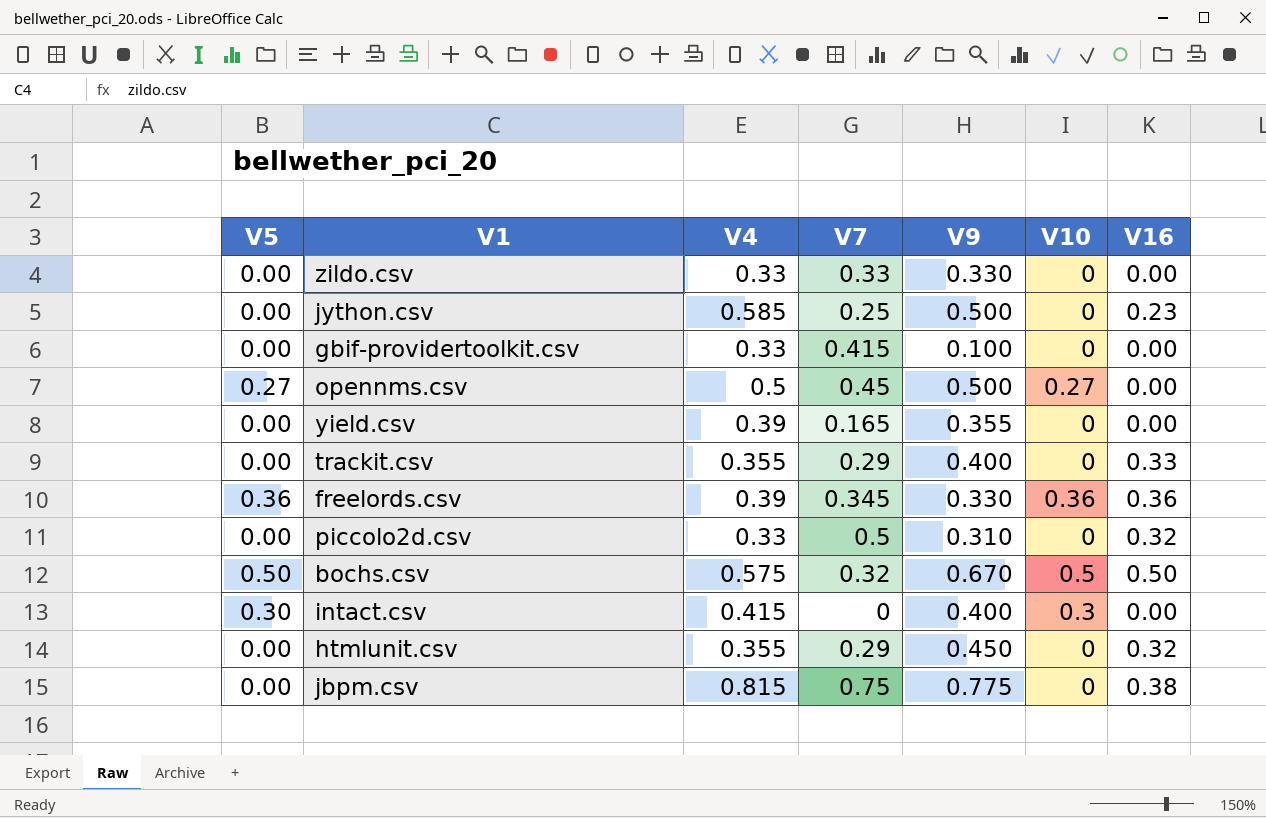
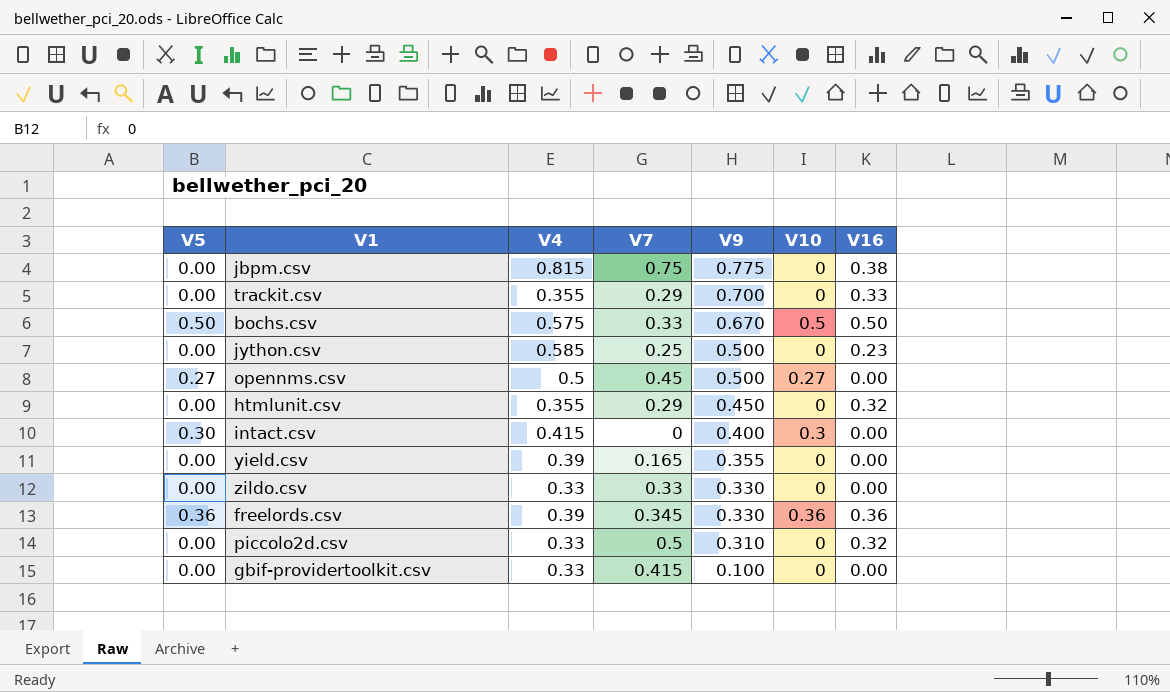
row order: none -> V9 descending
trackit.csv | V9: 0.400 -> 0.700
bochs.csv | V7: 0.32 -> 0.33

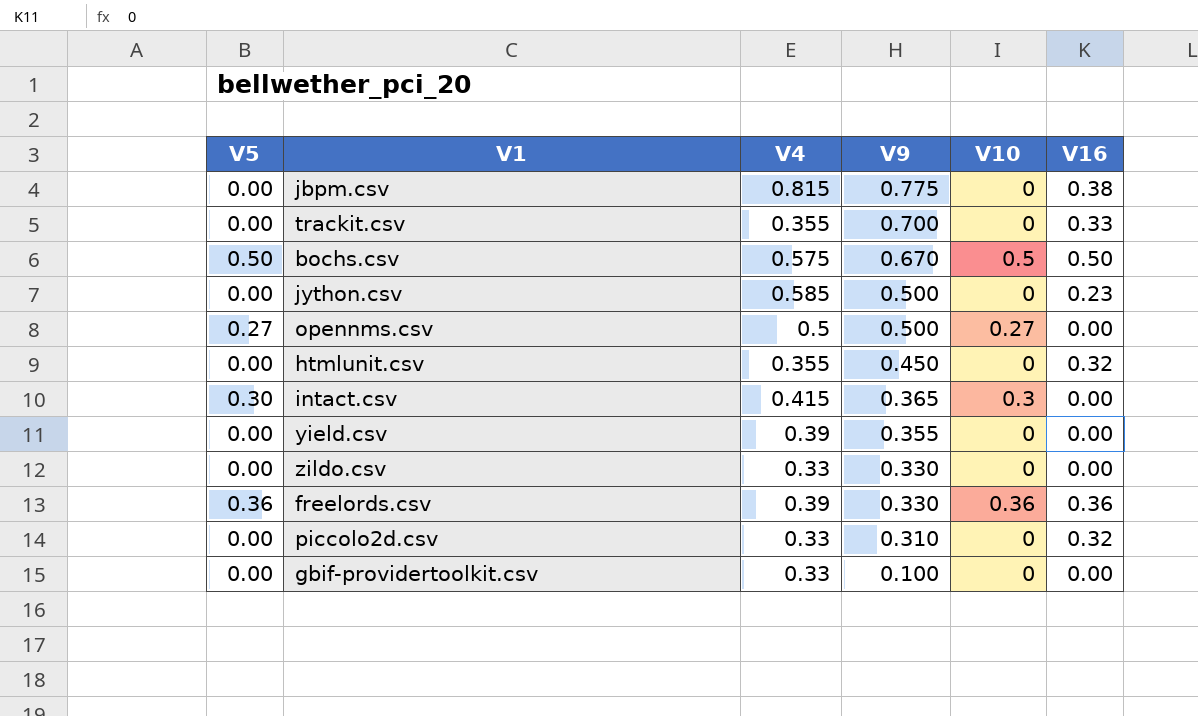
column V7 | position: 4 -> none
intact.csv | V9: 0.400 -> 0.365

